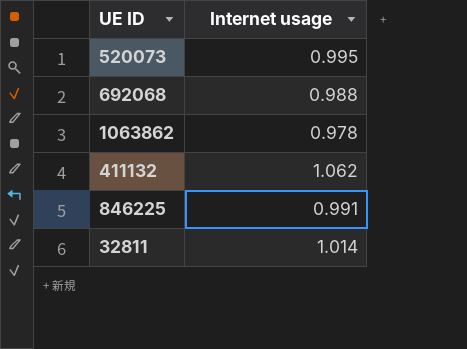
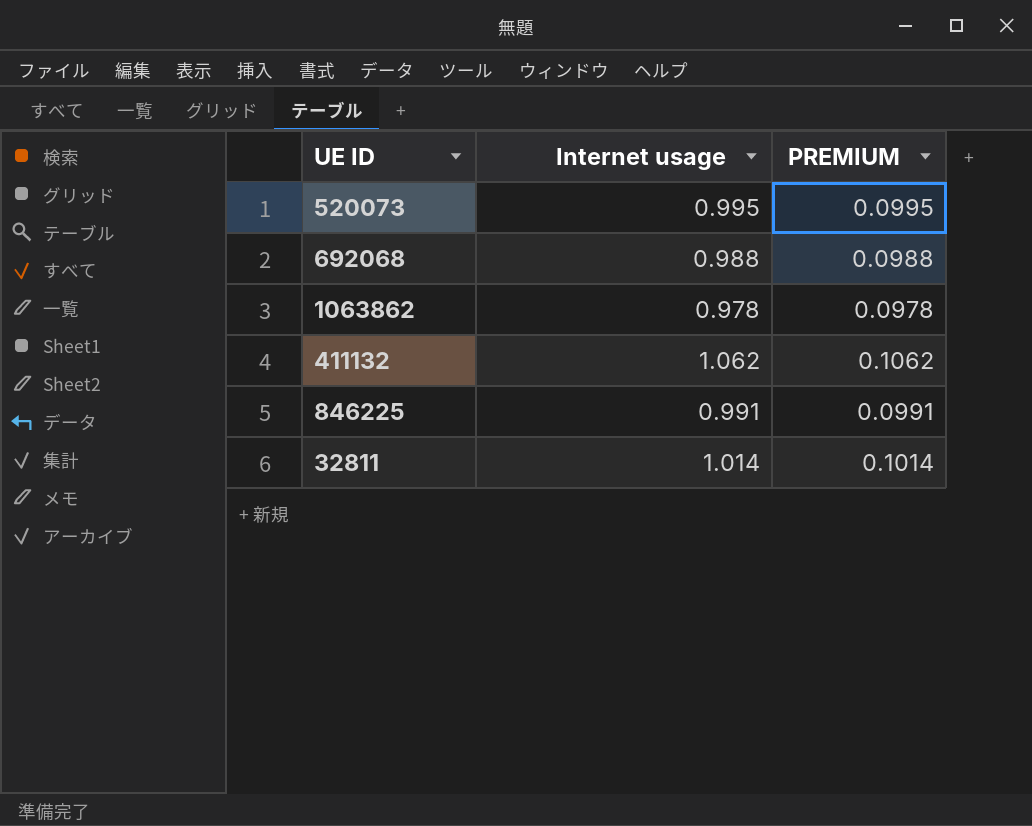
column PREMIUM | formula: none -> [Internet usage] * 0.1

